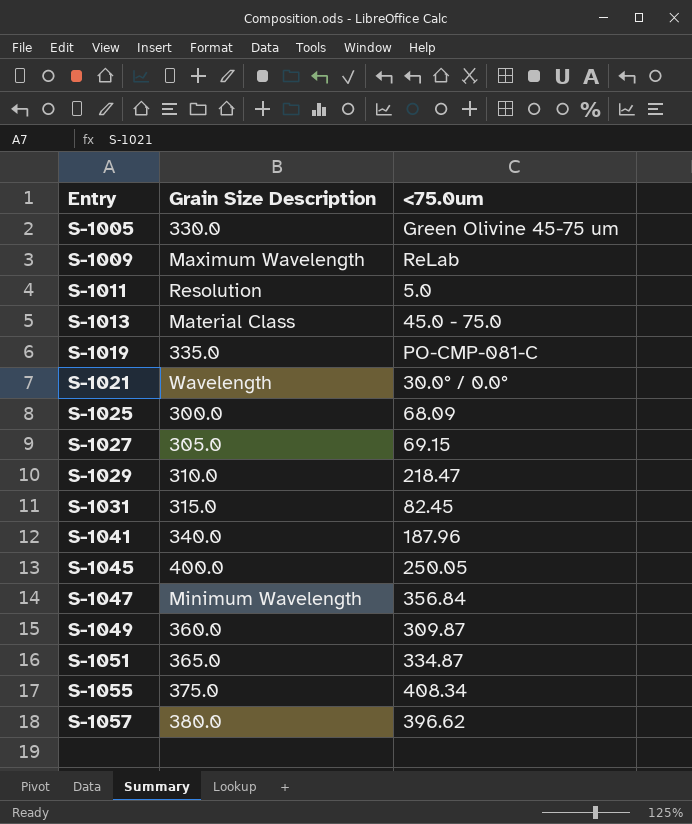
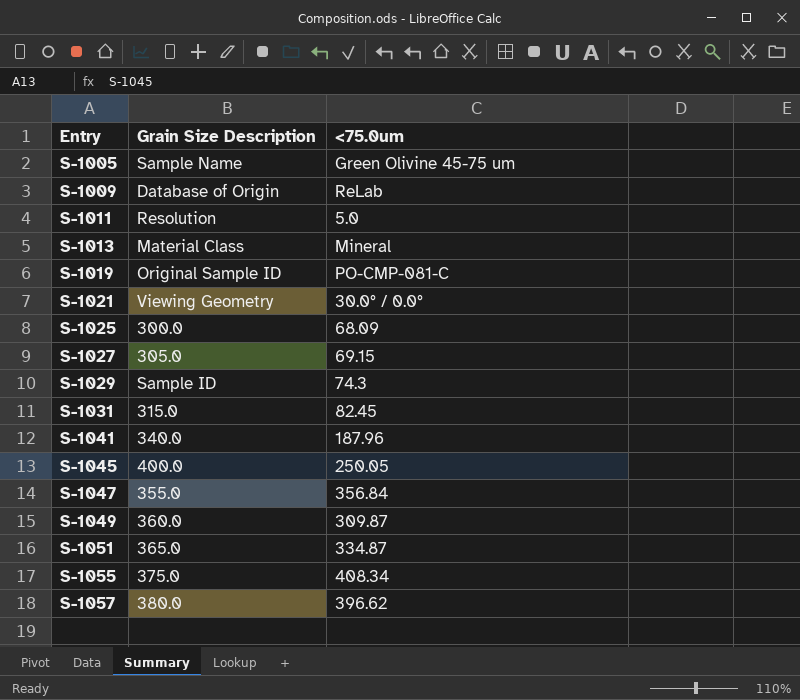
S-1005 | Grain Size Description: 330.0 -> Sample Name
S-1009 | Grain Size Description: Maximum Wavelength -> Database of Origin
S-1013 | <75.0um: 45.0 - 75.0 -> Mineral
S-1019 | Grain Size Description: 335.0 -> Original Sample ID
S-1021 | Grain Size Description: Wavelength -> Viewing Geometry
S-1029 | Grain Size Description: 310.0 -> Sample ID
S-1029 | <75.0um: 218.47 -> 74.3
S-1047 | Grain Size Description: Minimum Wavelength -> 355.0

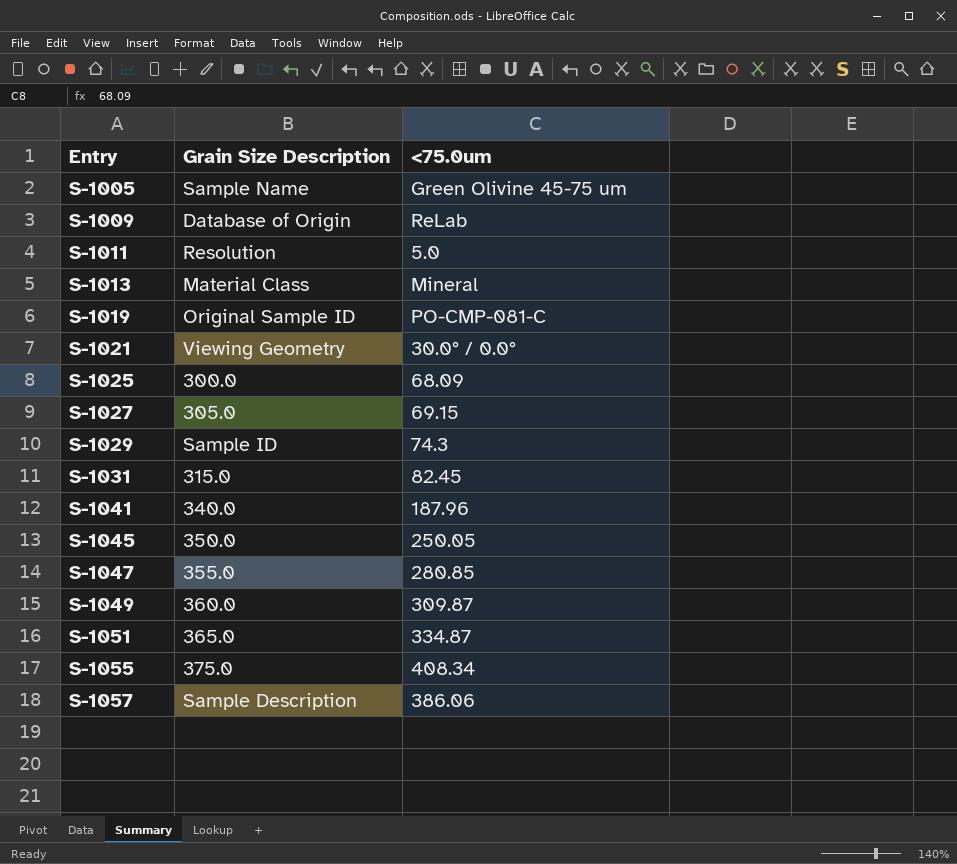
S-1045 | Grain Size Description: 400.0 -> 350.0
S-1047 | <75.0um: 356.84 -> 280.85
S-1057 | Grain Size Description: 380.0 -> Sample Description
S-1057 | <75.0um: 396.62 -> 386.06

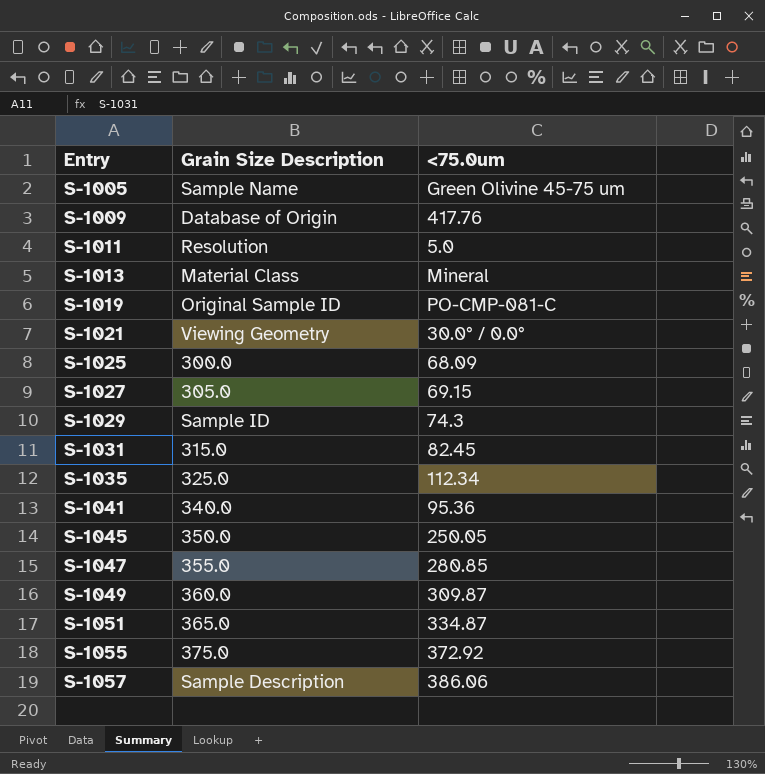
S-1009 | <75.0um: ReLab -> 417.76
row S-1035: none -> 325.0 | 112.34
S-1041 | <75.0um: 187.96 -> 95.36
S-1055 | <75.0um: 408.34 -> 372.92

